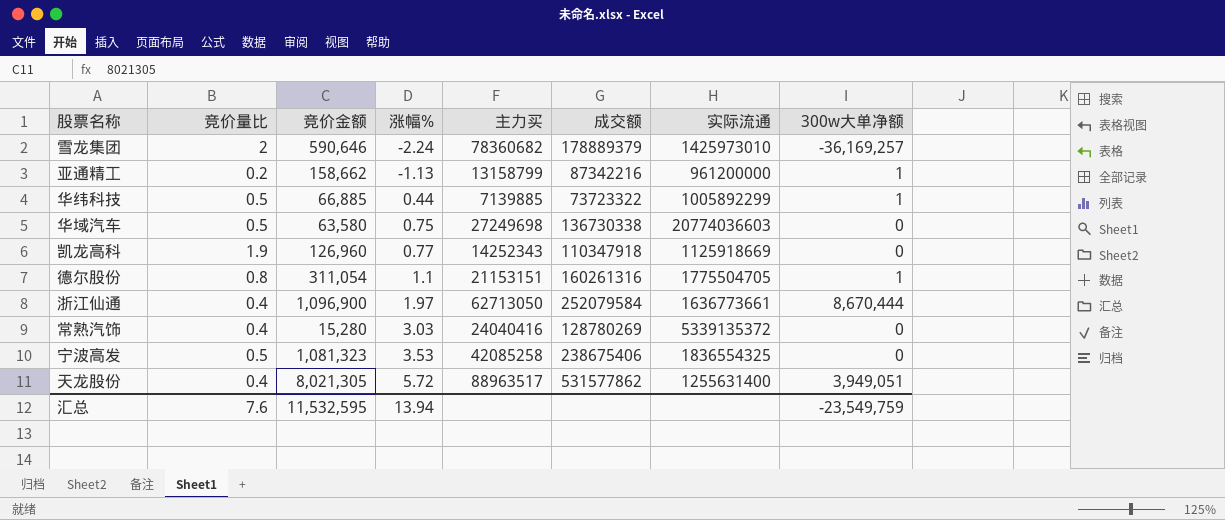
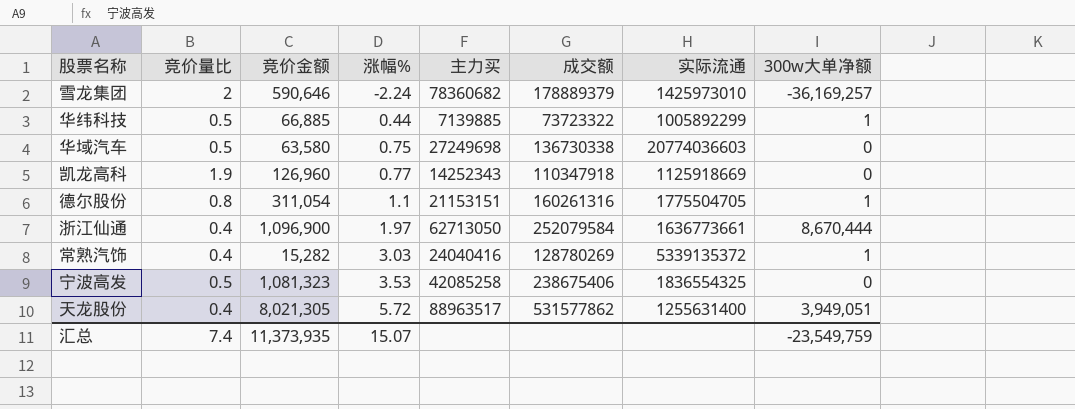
row 亚通精工: 0.2 | 158,662 | -1.13 | 13158799 | 87342216 | 961200000 | 1 -> none
常熟汽饰 | 竞价金额: 15,280 -> 15,282
常熟汽饰 | 300w大单净额: 0 -> 1
汇总 | 竞价量比: 7.6 -> 7.4
汇总 | 竞价金额: 11,532,595 -> 11,373,935
汇总 | 涨幅%: 13.94 -> 15.07

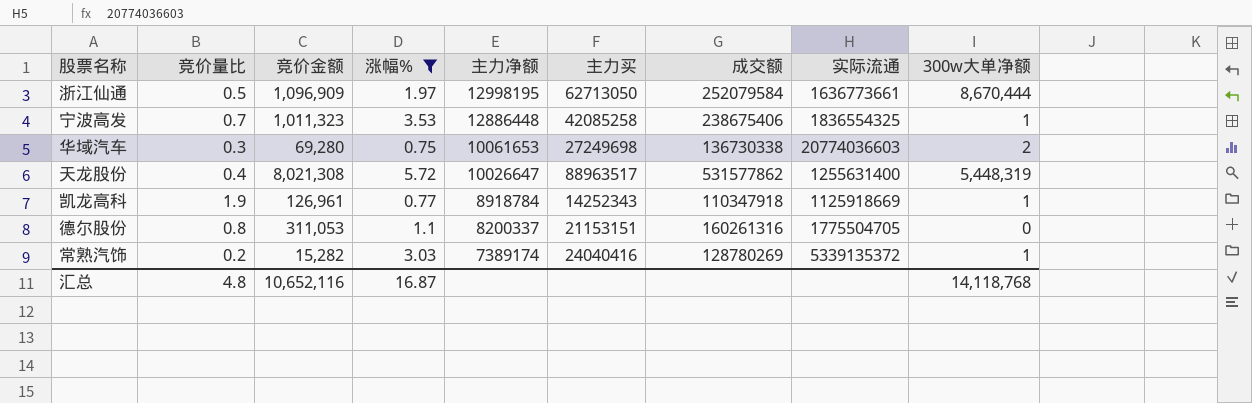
filter: none -> 涨幅% >= 0.75
row order: 涨幅% ascending -> 主力净额 descending
column 主力净额 | position: none -> 5
浙江仙通 | 竞价量比: 0.4 -> 0.5
浙江仙通 | 竞价金额: 1,096,900 -> 1,096,909
宁波高发 | 竞价量比: 0.5 -> 0.7
宁波高发 | 竞价金额: 1,081,323 -> 1,011,323
宁波高发 | 300w大单净额: 0 -> 1
华域汽车 | 竞价量比: 0.5 -> 0.3
华域汽车 | 竞价金额: 63,580 -> 69,280
华域汽车 | 300w大单净额: 0 -> 2
天龙股份 | 竞价金额: 8,021,305 -> 8,021,308
天龙股份 | 300w大单净额: 3,949,051 -> 5,448,319
凯龙高科 | 竞价金额: 126,960 -> 126,961
凯龙高科 | 300w大单净额: 0 -> 1
德尔股份 | 竞价金额: 311,054 -> 311,053
德尔股份 | 300w大单净额: 1 -> 0
常熟汽饰 | 竞价量比: 0.4 -> 0.2
汇总 | 竞价量比: 7.4 -> 4.8
汇总 | 竞价金额: 11,373,935 -> 10,652,116
汇总 | 涨幅%: 15.07 -> 16.87
汇总 | 300w大单净额: -23,549,759 -> 14,118,768

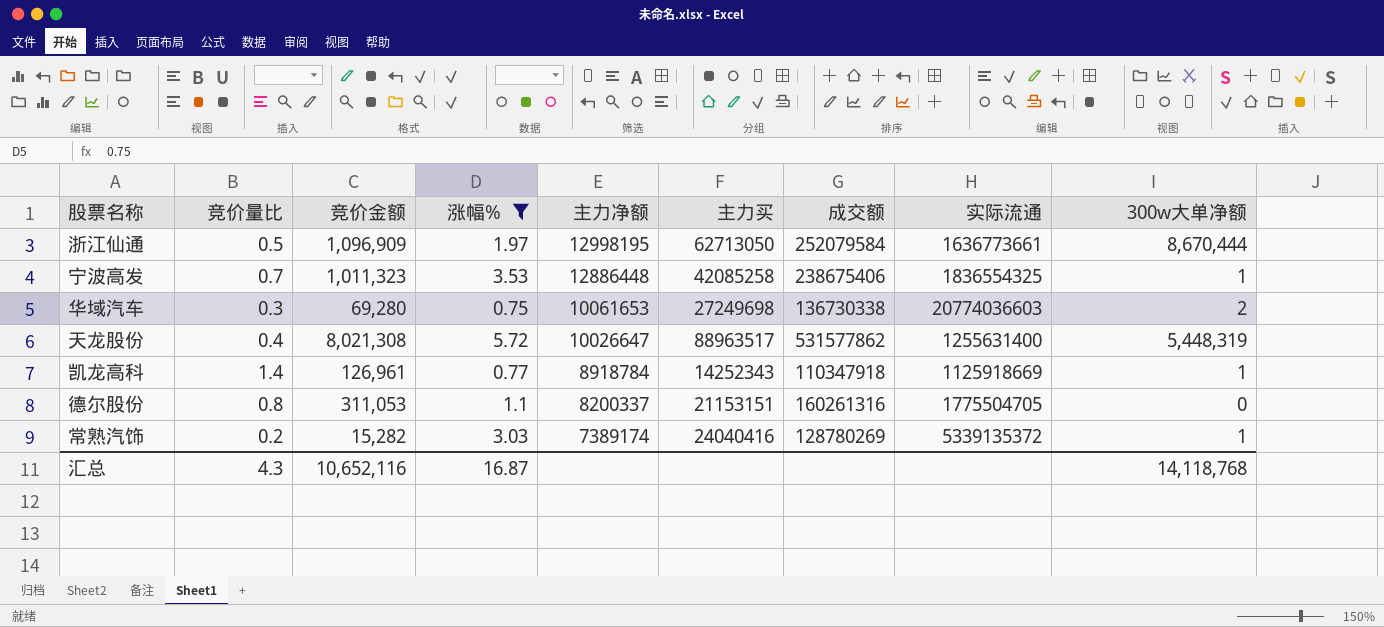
凯龙高科 | 竞价量比: 1.9 -> 1.4
汇总 | 竞价量比: 4.8 -> 4.3

